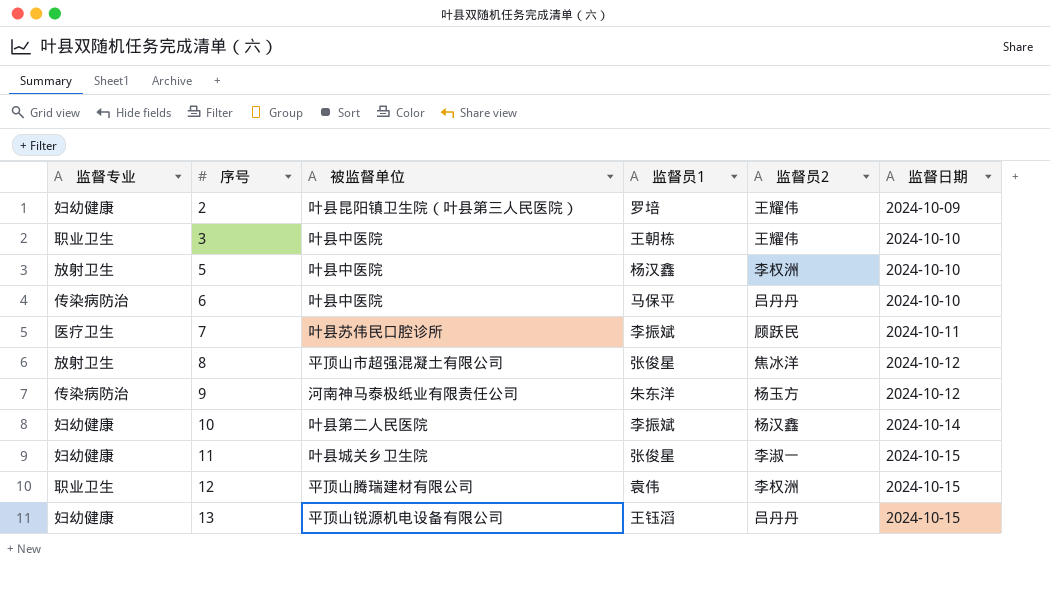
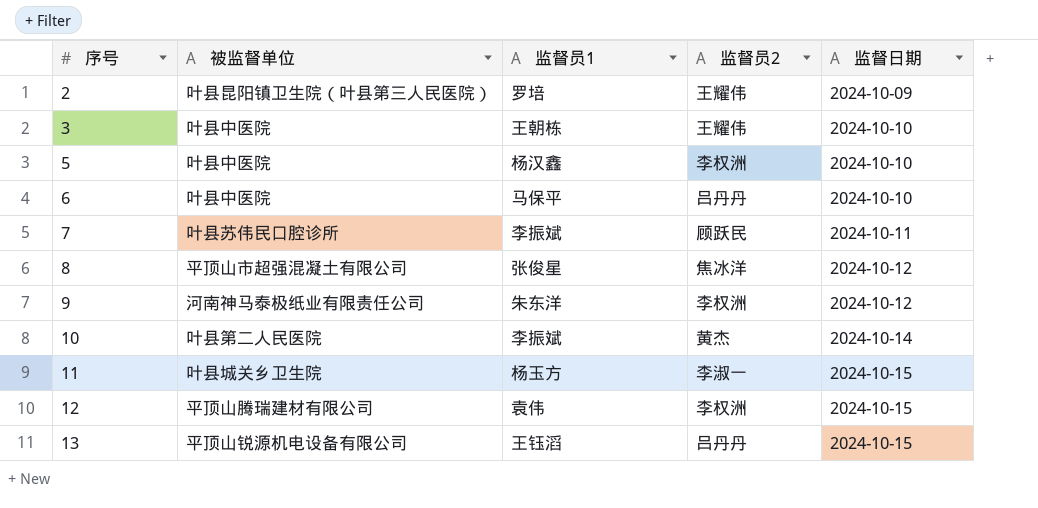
column 监督专业 | position: 1 -> none
9 | 监督员2: 杨玉方 -> 李权洲
10 | 监督员2: 杨汉鑫 -> 黄杰
11 | 监督员1: 张俊星 -> 杨玉方

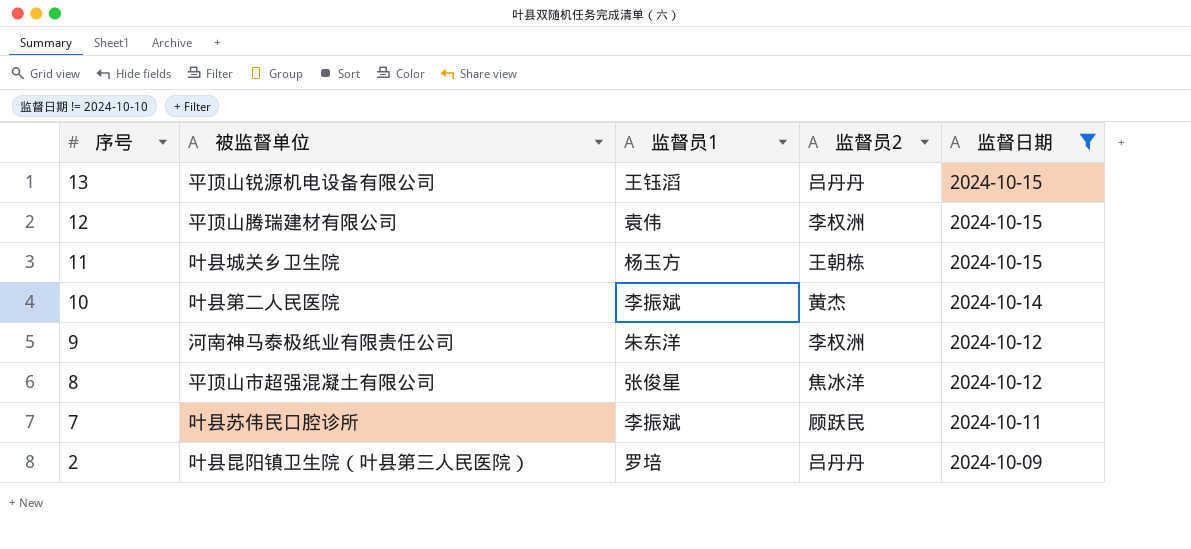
filter: none -> 监督日期 != 2024-10-10
row order: 序号 ascending -> 序号 descending
11 | 监督员2: 李淑一 -> 王朝栋
2 | 监督员2: 王耀伟 -> 吕丹丹

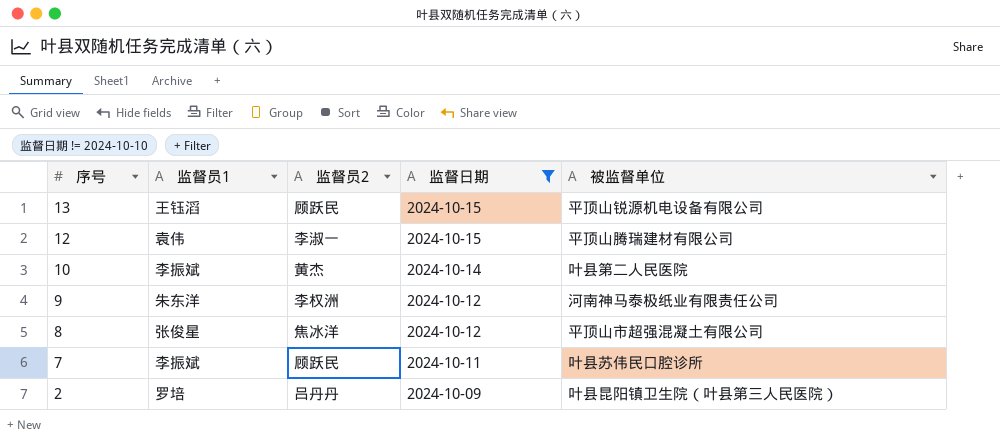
column 被监督单位 | position: 2 -> 5
row 11: 叶县城关乡卫生院 | 杨玉方 | 王朝栋 | 2024-10-15 -> none
13 | 监督员2: 吕丹丹 -> 顾跃民
12 | 监督员2: 李权洲 -> 李淑一

